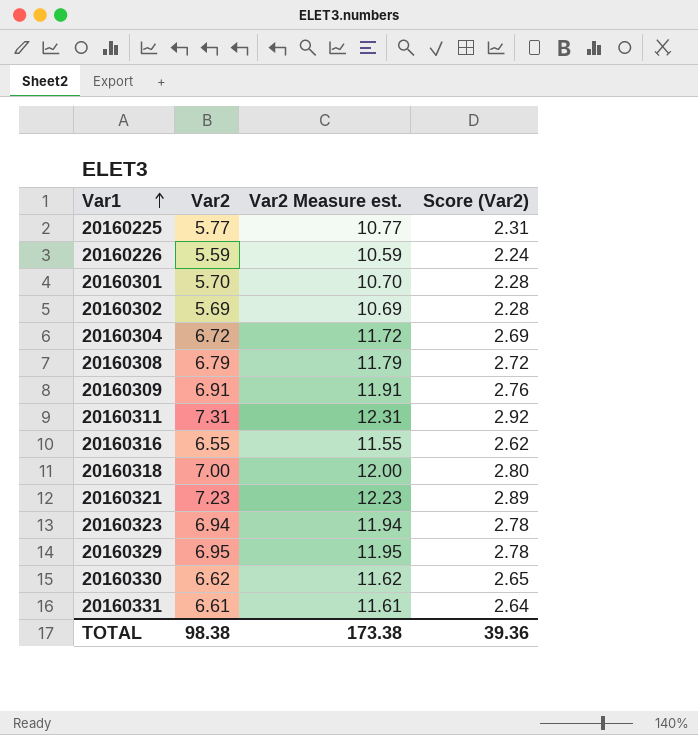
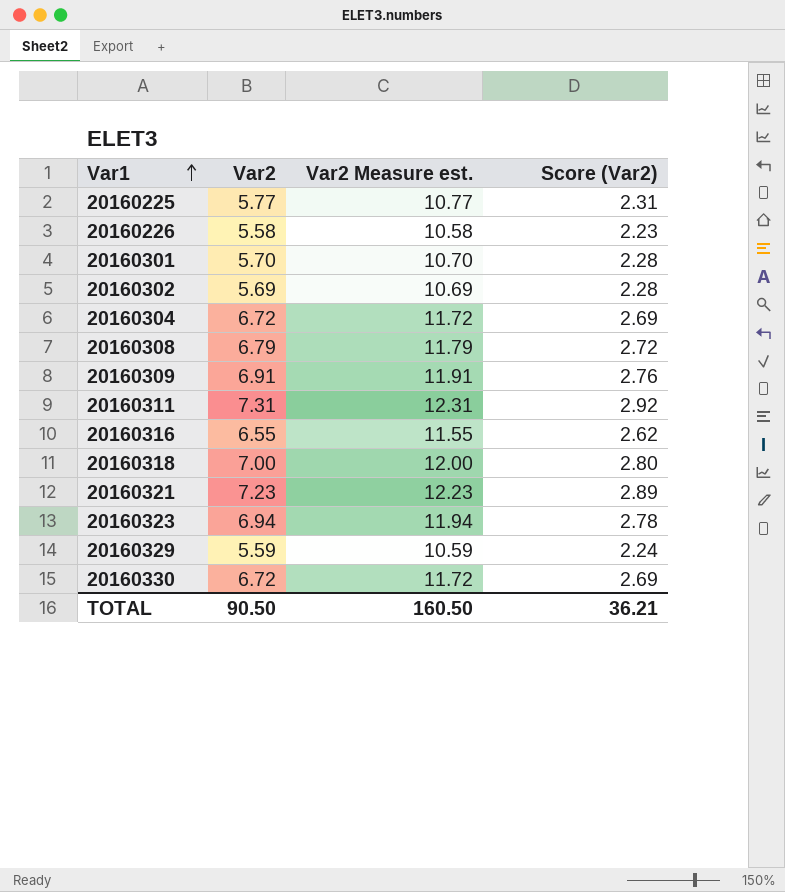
row 20160331: 6.61 | 11.61 | 2.64 -> none
20160226 | Var2: 5.59 -> 5.58
20160226 | Var2 Measure est.: 10.59 -> 10.58
20160226 | Score (Var2): 2.24 -> 2.23
20160329 | Var2: 6.95 -> 5.59
20160329 | Var2 Measure est.: 11.95 -> 10.59
20160329 | Score (Var2): 2.78 -> 2.24
20160330 | Var2: 6.62 -> 6.72
20160330 | Var2 Measure est.: 11.62 -> 11.72
20160330 | Score (Var2): 2.65 -> 2.69
TOTAL | Var2: 98.38 -> 90.50
TOTAL | Var2 Measure est.: 173.38 -> 160.50
TOTAL | Score (Var2): 39.36 -> 36.21

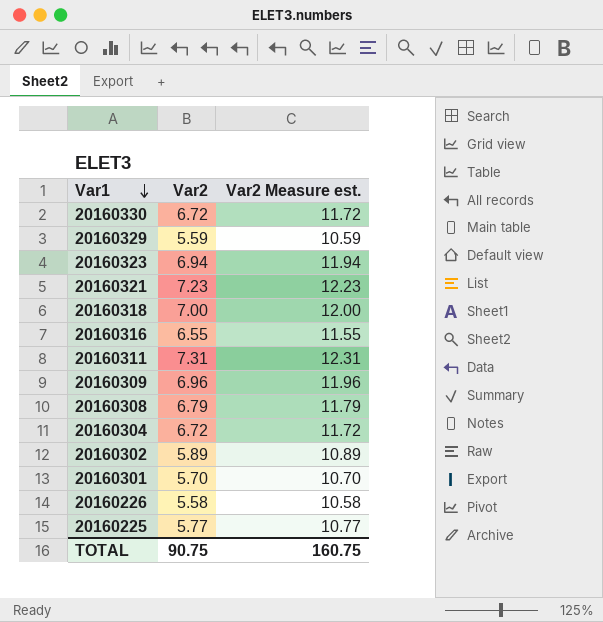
row order: Var1 ascending -> Var1 descending
column Score (Var2) | formula: [Var2] * 0.4 -> none
20160309 | Var2: 6.91 -> 6.96
20160309 | Var2 Measure est.: 11.91 -> 11.96
20160302 | Var2: 5.69 -> 5.89
20160302 | Var2 Measure est.: 10.69 -> 10.89
TOTAL | Var2: 90.50 -> 90.75
TOTAL | Var2 Measure est.: 160.50 -> 160.75

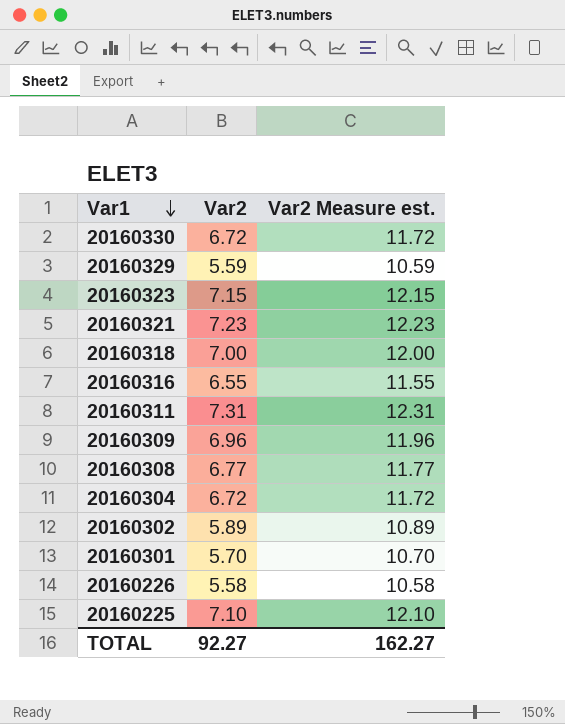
20160323 | Var2: 6.94 -> 7.15
20160323 | Var2 Measure est.: 11.94 -> 12.15
20160308 | Var2: 6.79 -> 6.77
20160308 | Var2 Measure est.: 11.79 -> 11.77
20160225 | Var2: 5.77 -> 7.10
20160225 | Var2 Measure est.: 10.77 -> 12.10
TOTAL | Var2: 90.75 -> 92.27
TOTAL | Var2 Measure est.: 160.75 -> 162.27

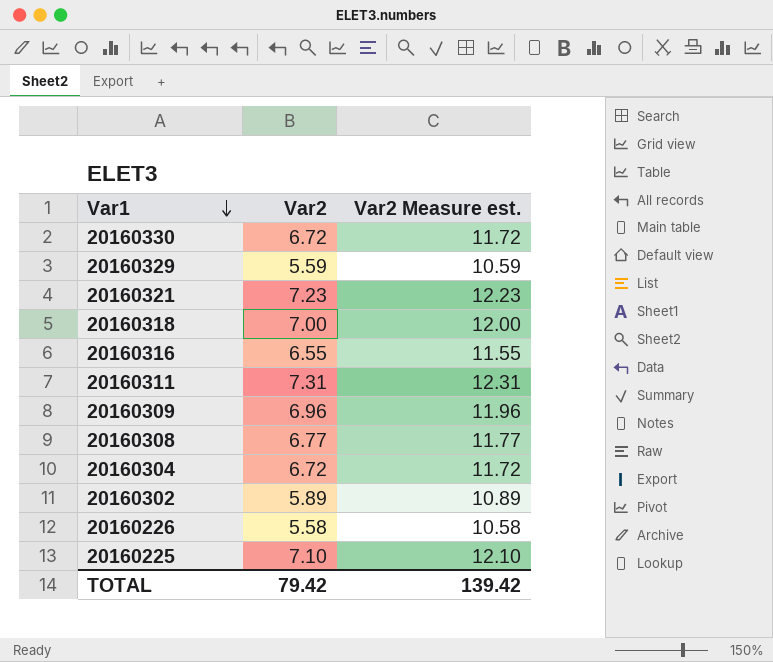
row 20160323: 7.15 | 12.15 -> none
row 20160301: 5.70 | 10.70 -> none
TOTAL | Var2: 92.27 -> 79.42
TOTAL | Var2 Measure est.: 162.27 -> 139.42

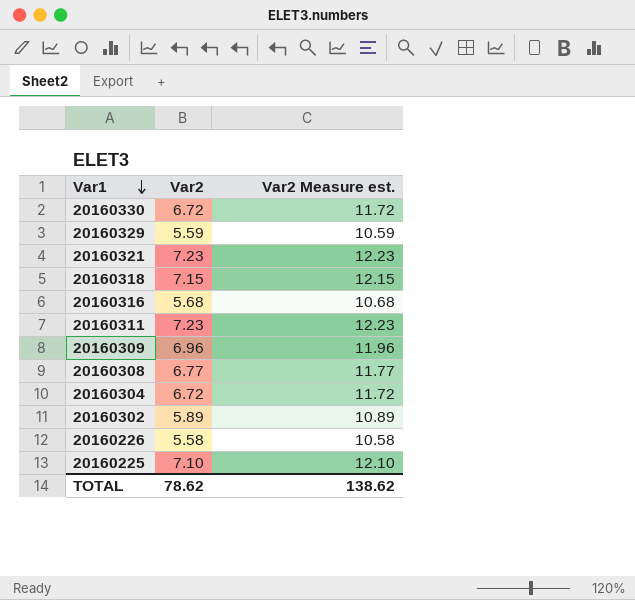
20160318 | Var2: 7.00 -> 7.15
20160318 | Var2 Measure est.: 12.00 -> 12.15
20160316 | Var2: 6.55 -> 5.68
20160316 | Var2 Measure est.: 11.55 -> 10.68
20160311 | Var2: 7.31 -> 7.23
20160311 | Var2 Measure est.: 12.31 -> 12.23
TOTAL | Var2: 79.42 -> 78.62
TOTAL | Var2 Measure est.: 139.42 -> 138.62

